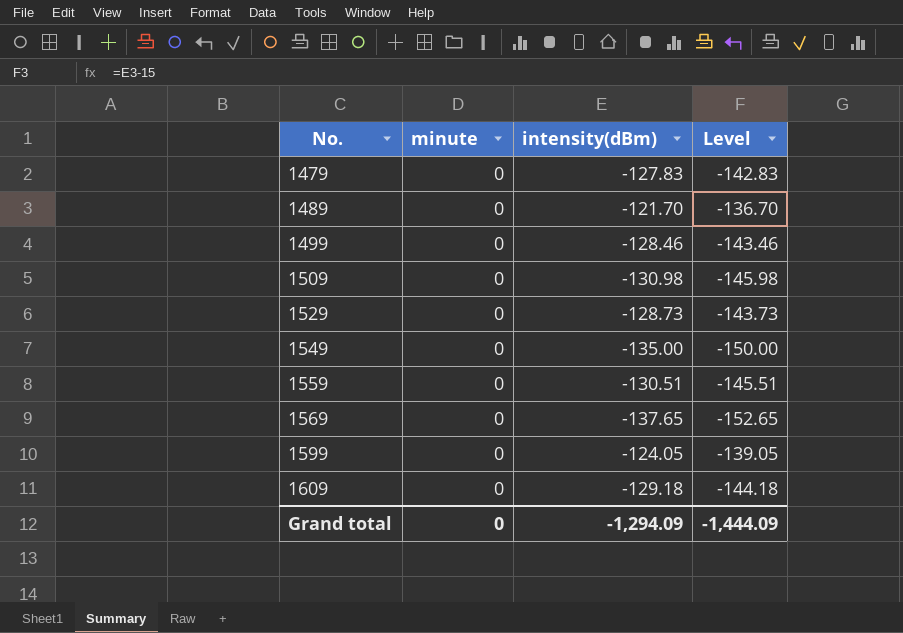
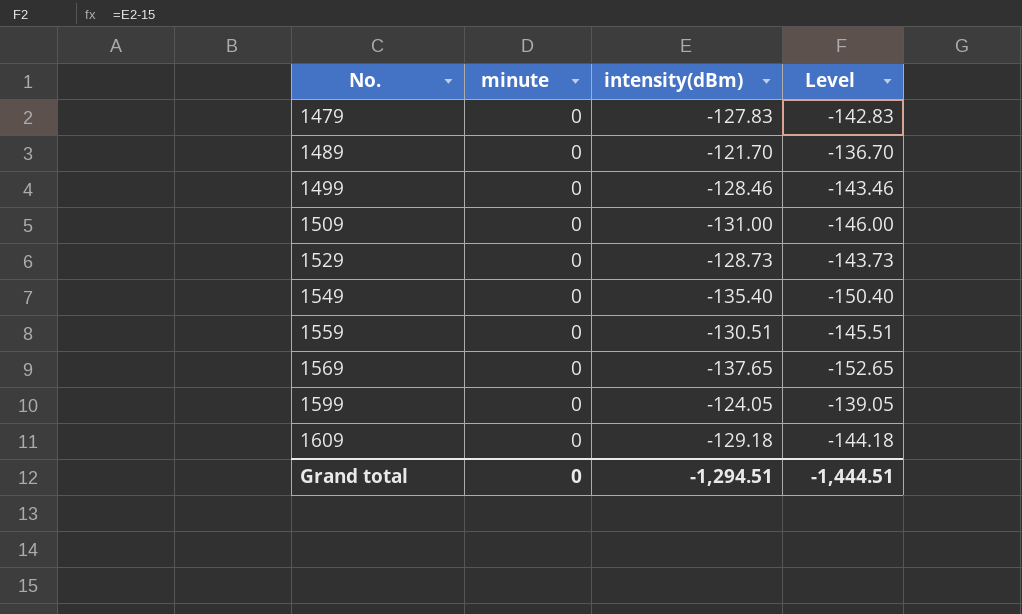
1509 | intensity(dBm): -130.98 -> -131.00
1509 | Level: -145.98 -> -146.00
1549 | intensity(dBm): -135.00 -> -135.40
1549 | Level: -150.00 -> -150.40
Grand total | intensity(dBm): -1,294.09 -> -1,294.51
Grand total | Level: -1,444.09 -> -1,444.51

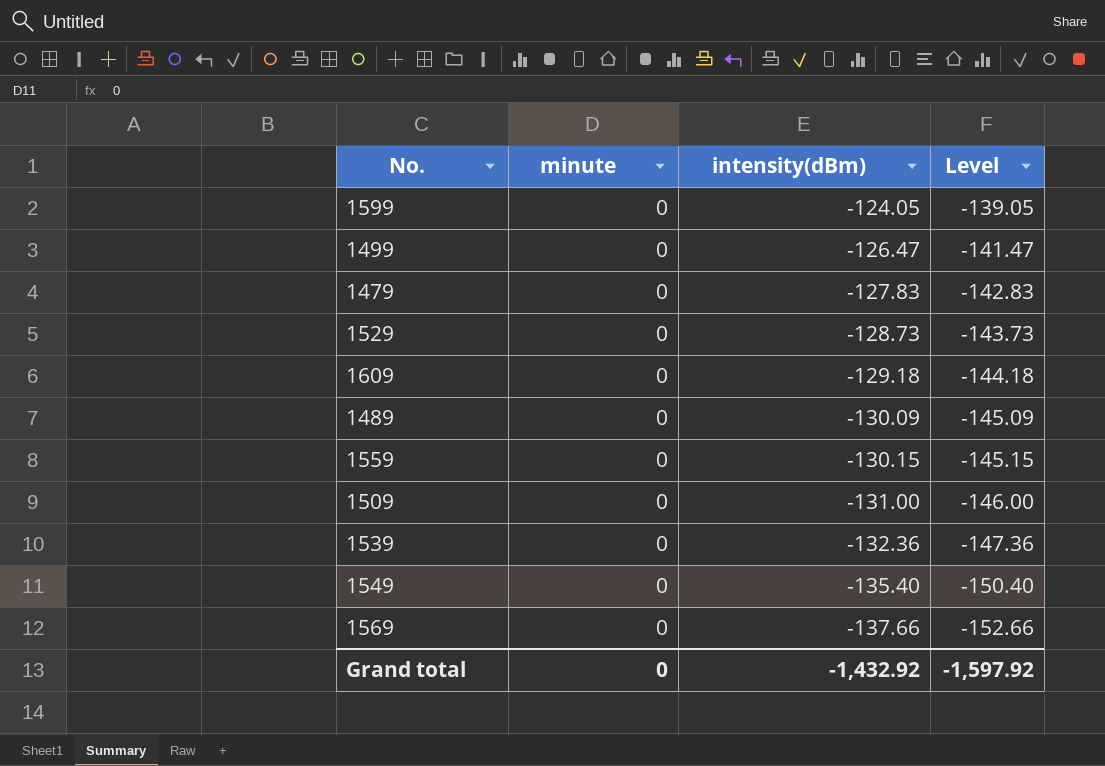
row order: No. ascending -> intensity(dBm) descending
1499 | intensity(dBm): -128.46 -> -126.47
1499 | Level: -143.46 -> -141.47
1489 | intensity(dBm): -121.70 -> -130.09
1489 | Level: -136.70 -> -145.09
1559 | intensity(dBm): -130.51 -> -130.15
1559 | Level: -145.51 -> -145.15
row 1539: none -> 0 | -132.36 | -147.36
1569 | intensity(dBm): -137.65 -> -137.66
1569 | Level: -152.65 -> -152.66
Grand total | intensity(dBm): -1,294.51 -> -1,432.92
Grand total | Level: -1,444.51 -> -1,597.92

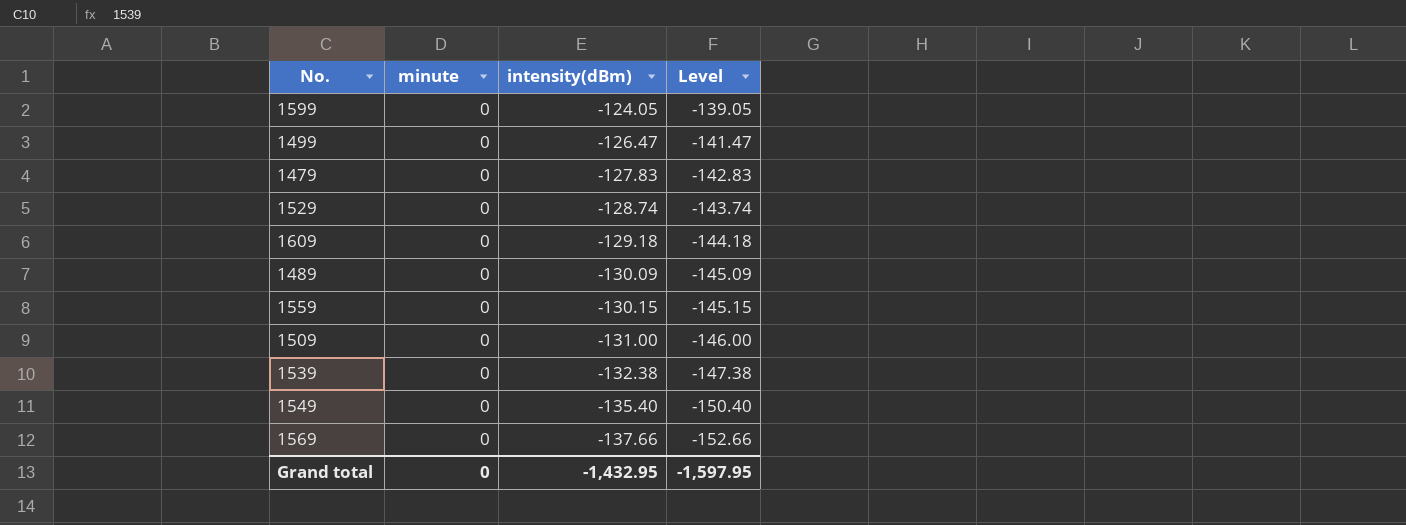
1529 | intensity(dBm): -128.73 -> -128.74
1529 | Level: -143.73 -> -143.74
1539 | intensity(dBm): -132.36 -> -132.38
1539 | Level: -147.36 -> -147.38
Grand total | intensity(dBm): -1,432.92 -> -1,432.95
Grand total | Level: -1,597.92 -> -1,597.95

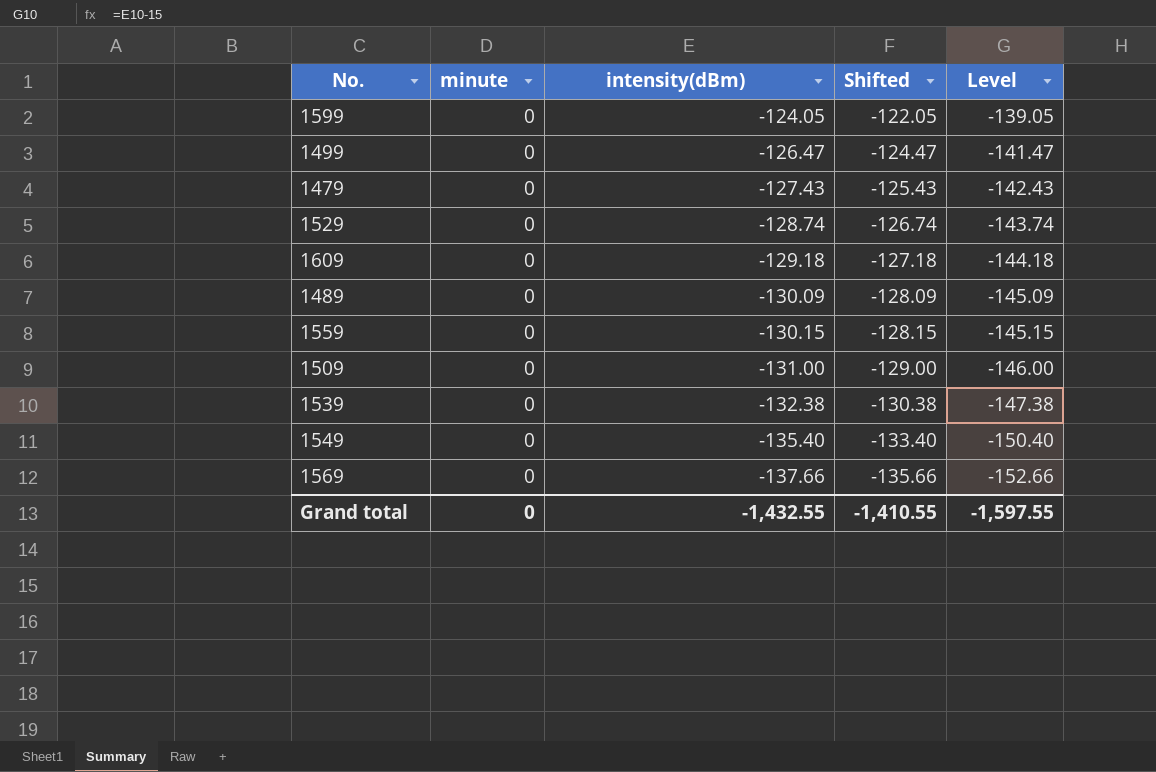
column Shifted | formula: none -> [intensity(dBm)] + 2
1479 | intensity(dBm): -127.83 -> -127.43
1479 | Level: -142.83 -> -142.43
Grand total | intensity(dBm): -1,432.95 -> -1,432.55
Grand total | Level: -1,597.95 -> -1,597.55

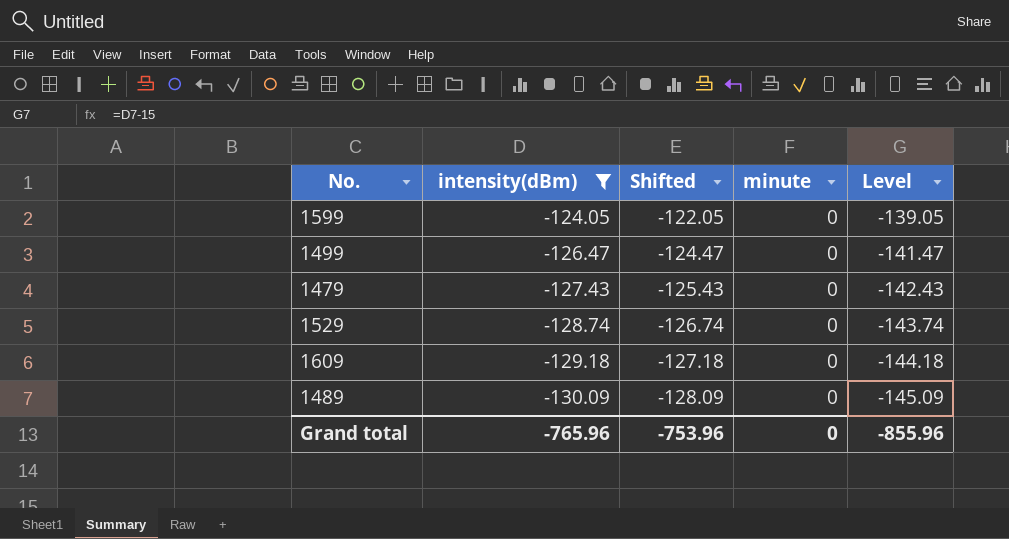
filter: none -> intensity(dBm) >= -130.09
column minute | position: 2 -> 4
Grand total | intensity(dBm): -1,432.55 -> -765.96
Grand total | Shifted: -1,410.55 -> -753.96
Grand total | Level: -1,597.55 -> -855.96

